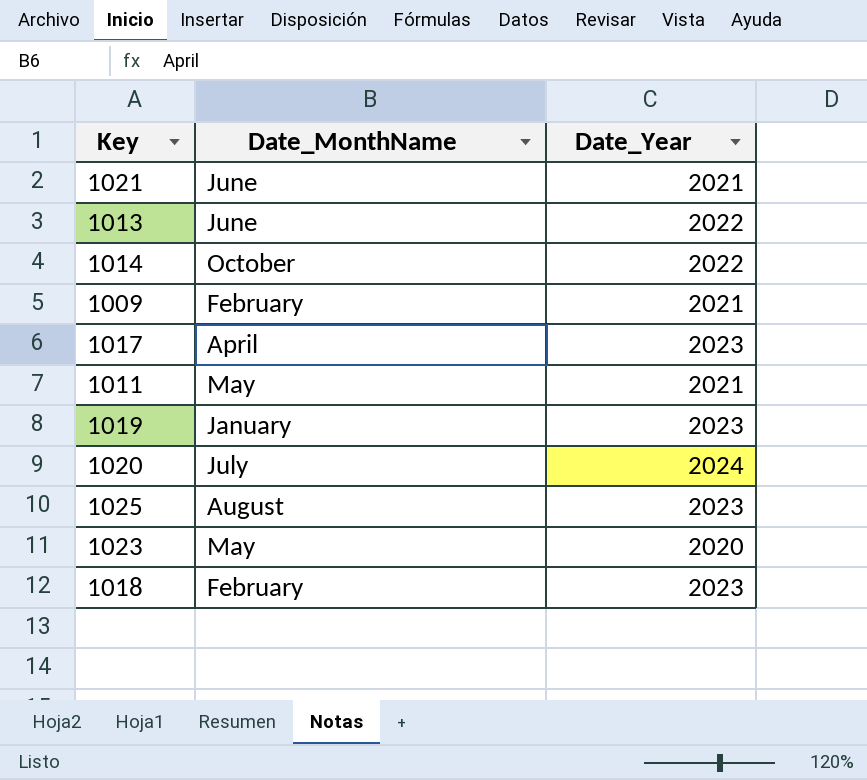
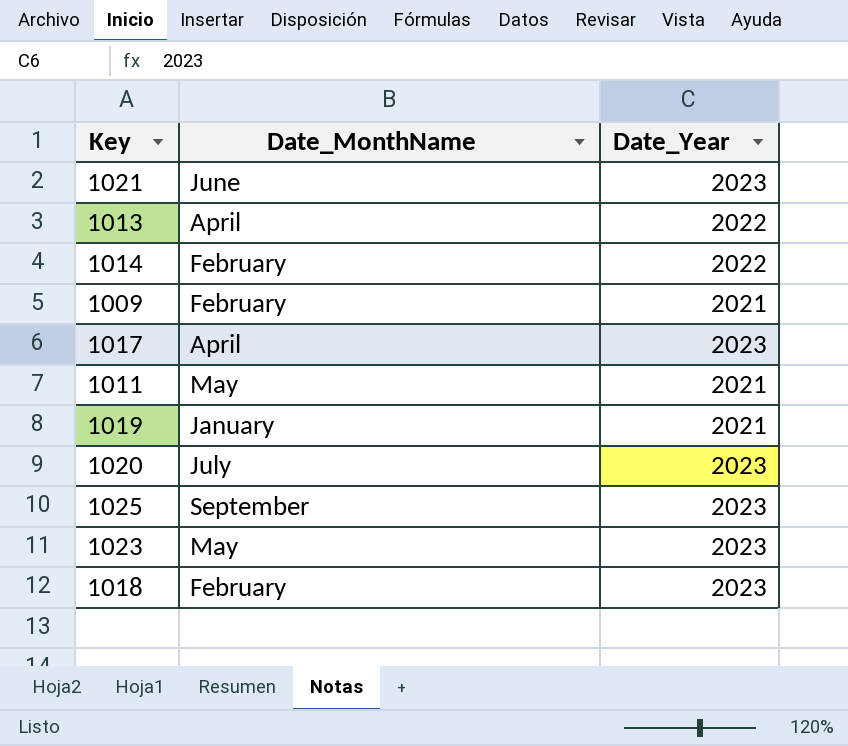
1021 | Date_Year: 2021 -> 2023
1013 | Date_MonthName: June -> April
1014 | Date_MonthName: October -> February
1019 | Date_Year: 2023 -> 2021
1020 | Date_Year: 2024 -> 2023
1025 | Date_MonthName: August -> September
1023 | Date_Year: 2020 -> 2023

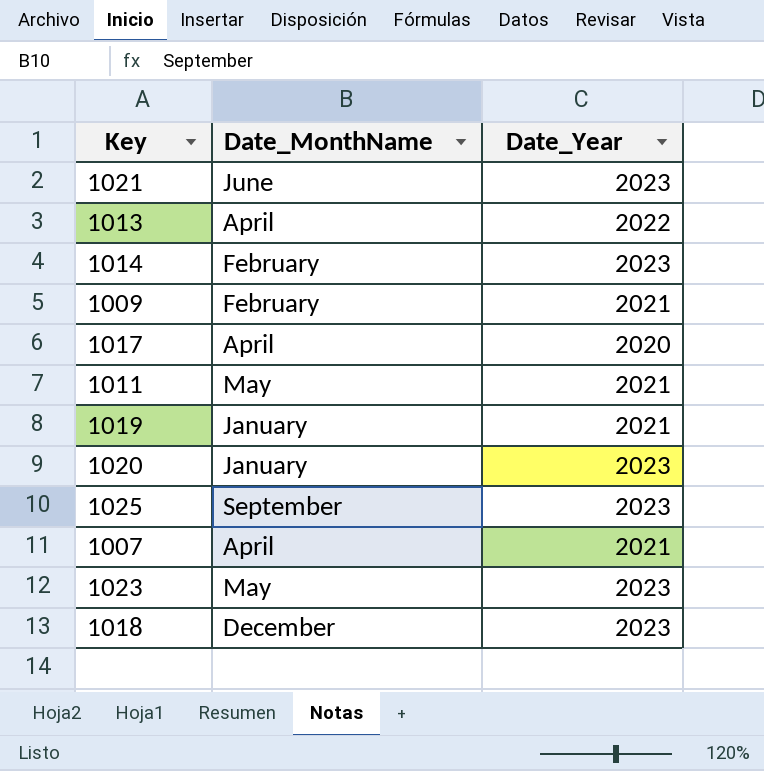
1014 | Date_Year: 2022 -> 2023
1017 | Date_Year: 2023 -> 2020
1020 | Date_MonthName: July -> January
row 1007: none -> April | 2021
1018 | Date_MonthName: February -> December

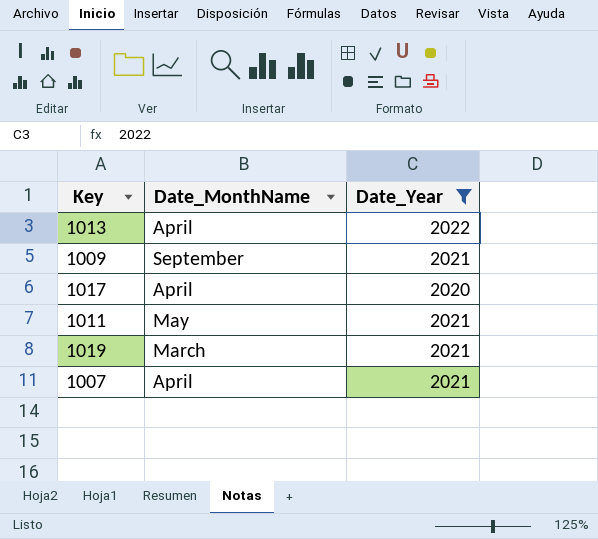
filter: none -> Date_Year != 2023
1009 | Date_MonthName: February -> September
1019 | Date_MonthName: January -> March

